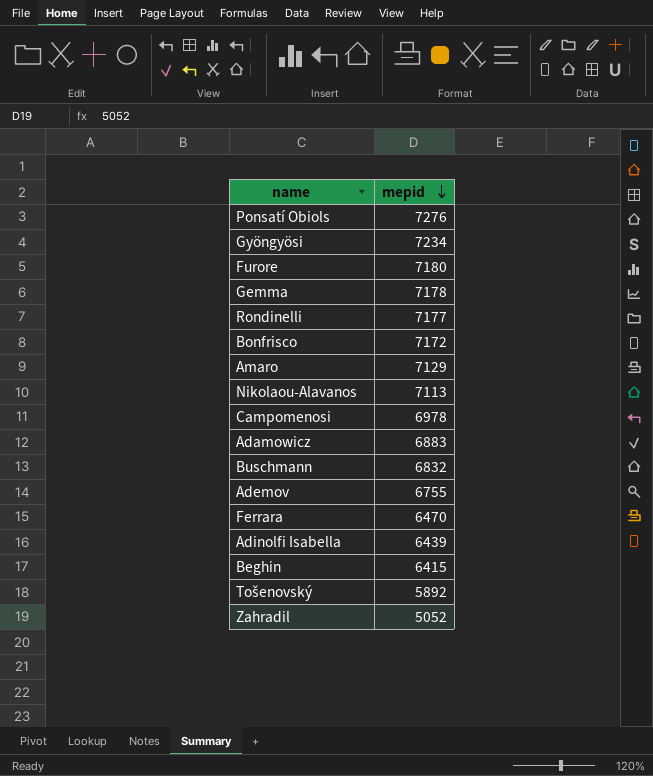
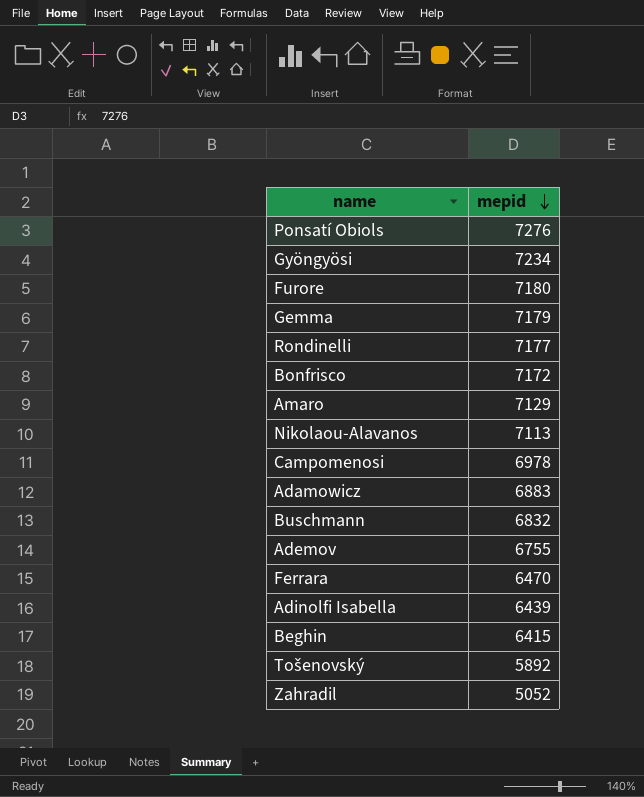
Gemma | mepid: 7178 -> 7179

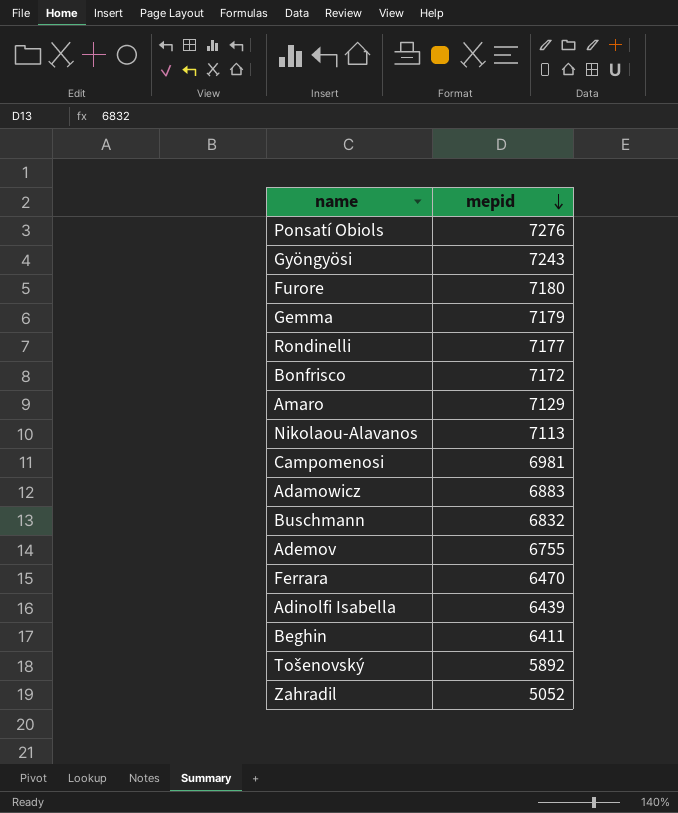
Gyöngyösi | mepid: 7234 -> 7243
Campomenosi | mepid: 6978 -> 6981
Beghin | mepid: 6415 -> 6411

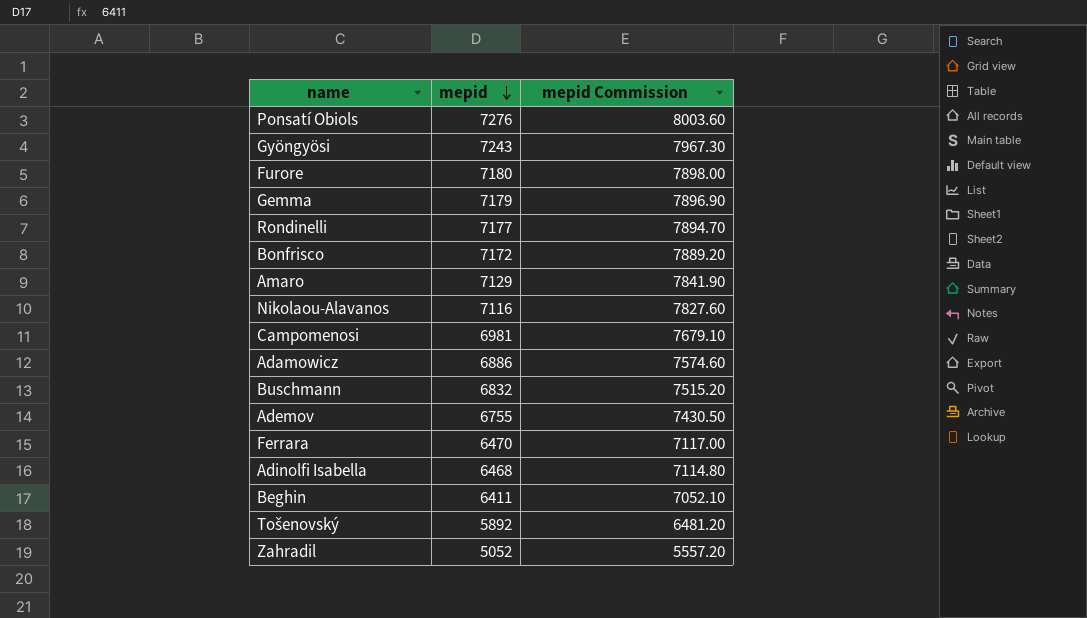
column mepid Commission | formula: none -> [mepid] * 1.1
Nikolaou-Alavanos | mepid: 7113 -> 7116
Adamowicz | mepid: 6883 -> 6886
Adinolfi Isabella | mepid: 6439 -> 6468

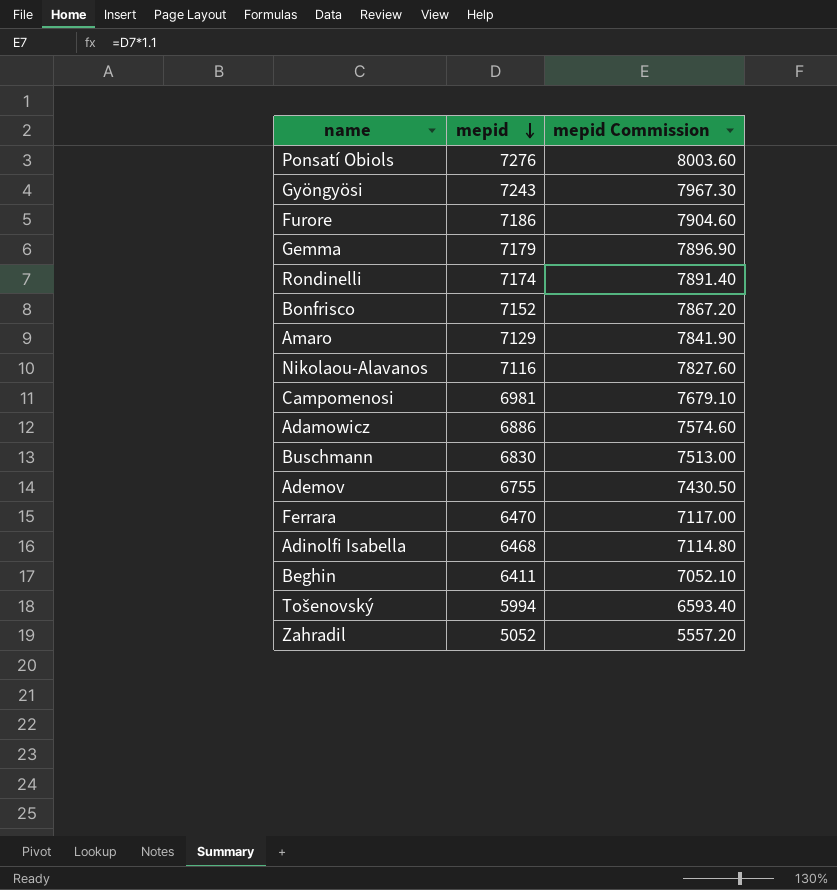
Furore | mepid: 7180 -> 7186
Furore | mepid Commission: 7898.00 -> 7904.60
Rondinelli | mepid: 7177 -> 7174
Rondinelli | mepid Commission: 7894.70 -> 7891.40
Bonfrisco | mepid: 7172 -> 7152
Bonfrisco | mepid Commission: 7889.20 -> 7867.20
Buschmann | mepid: 6832 -> 6830
Buschmann | mepid Commission: 7515.20 -> 7513.00
Tošenovský | mepid: 5892 -> 5994
Tošenovský | mepid Commission: 6481.20 -> 6593.40

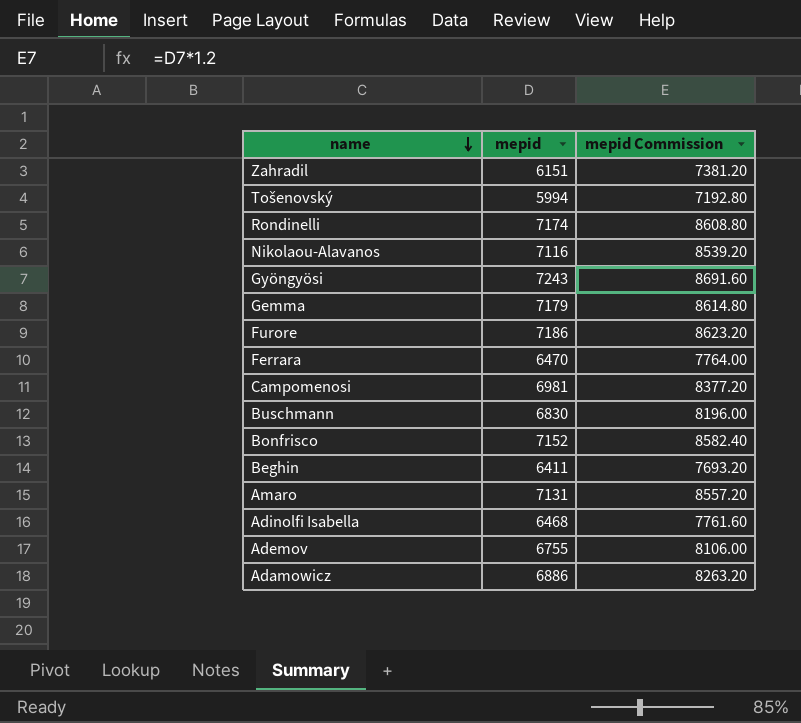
row order: mepid descending -> name descending
column mepid Commission | formula: [mepid] * 1.1 -> [mepid] * 1.2
row Ponsatí Obiols: 7276 | 8003.60 -> none
Zahradil | mepid: 5052 -> 6151
Amaro | mepid: 7129 -> 7131

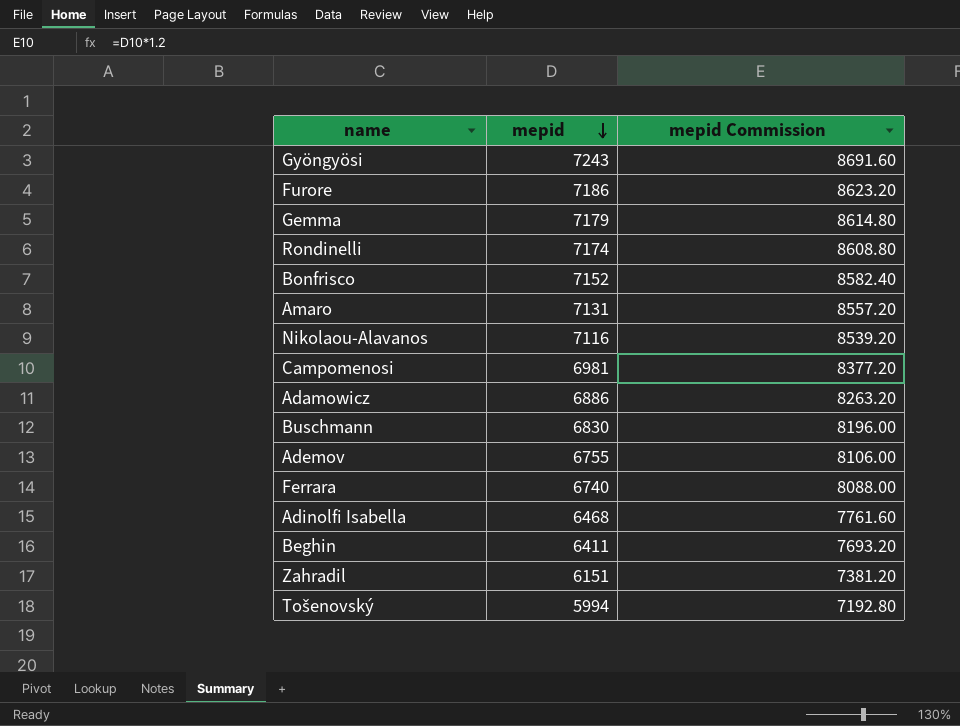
row order: name descending -> mepid descending
Ferrara | mepid: 6470 -> 6740
Ferrara | mepid Commission: 7764.00 -> 8088.00

